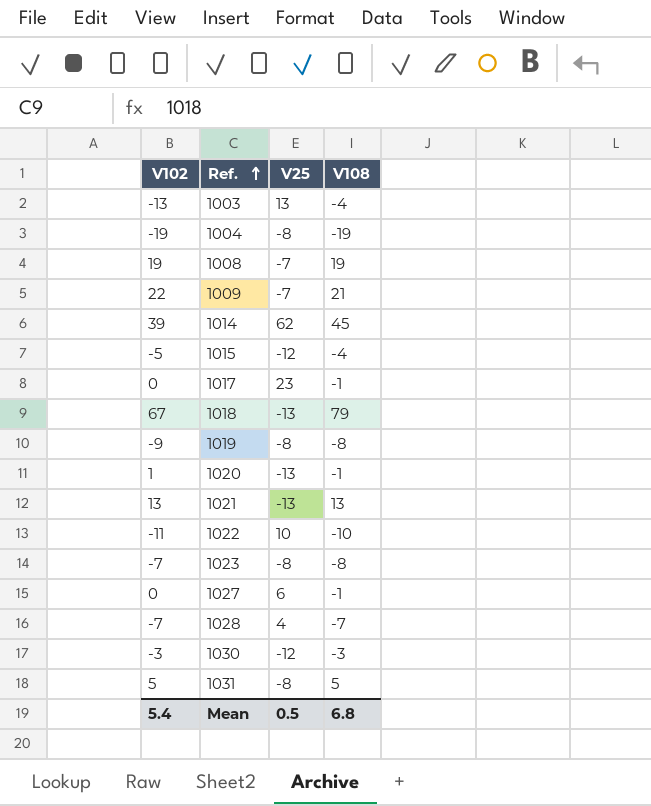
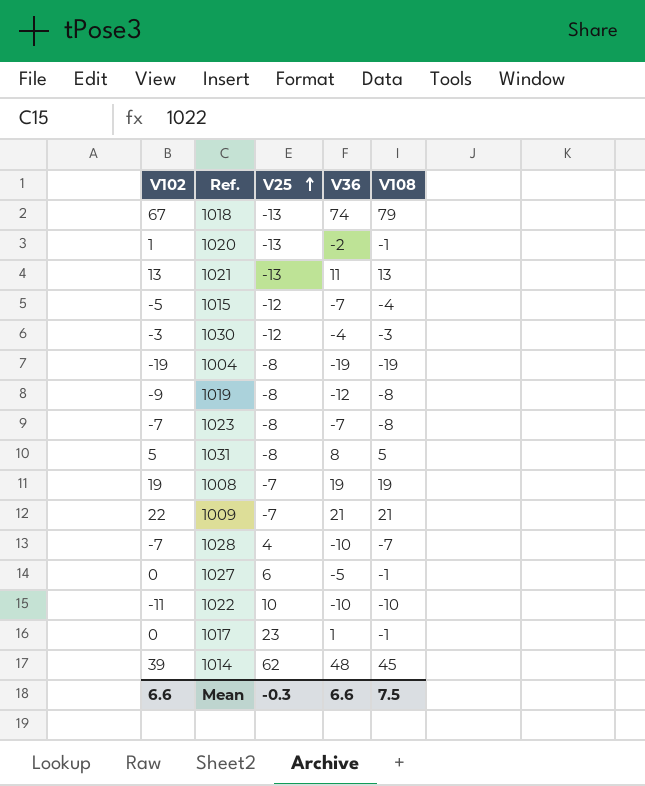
row order: Ref. ascending -> V25 ascending
column V36 | position: none -> 4
row 1003: -13 | 13 | -4 -> none
Mean | V102: 5.4 -> 6.6
Mean | V25: 0.5 -> -0.3
Mean | V108: 6.8 -> 7.5

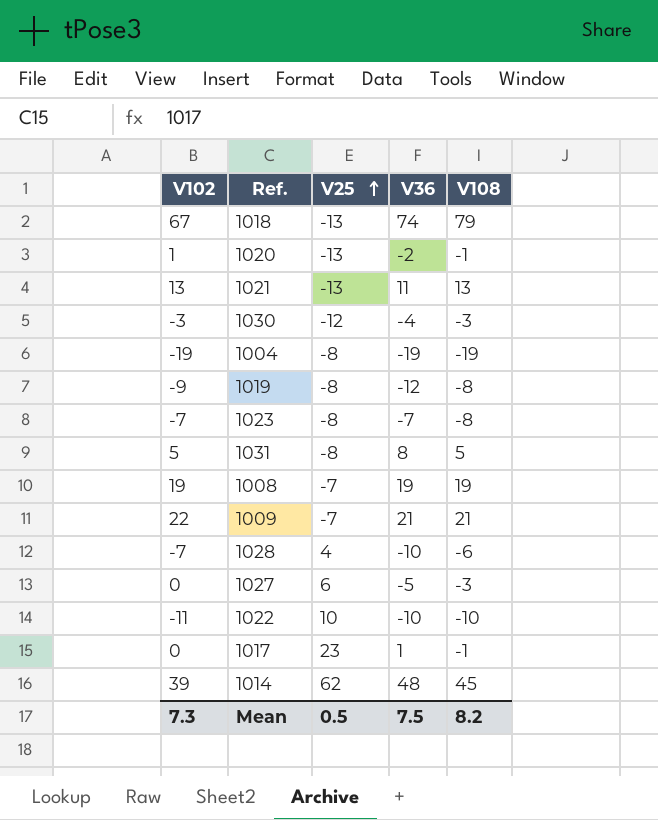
row 1015: -5 | -12 | -7 | -4 -> none
1028 | V108: -7 -> -6
1027 | V108: -1 -> -3
Mean | V102: 6.6 -> 7.3
Mean | V25: -0.3 -> 0.5
Mean | V36: 6.6 -> 7.5
Mean | V108: 7.5 -> 8.2

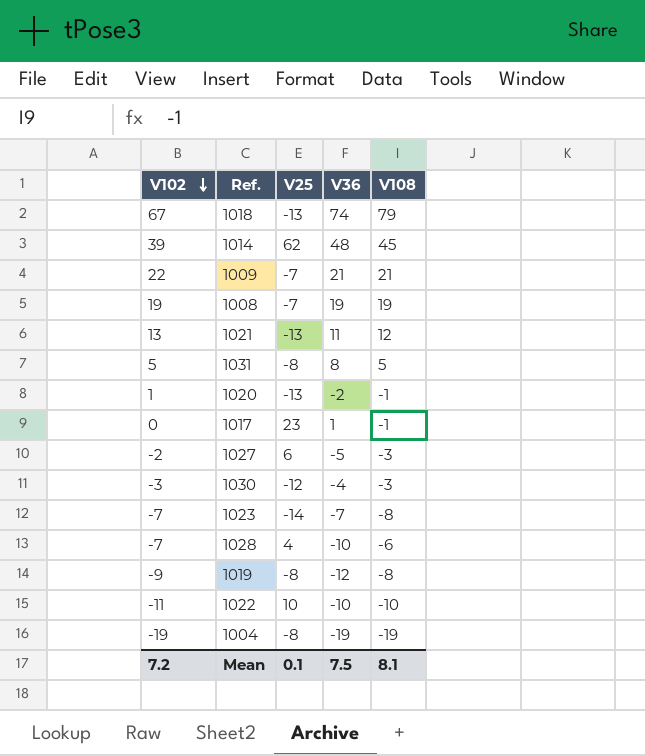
row order: V25 ascending -> V102 descending
1021 | V108: 13 -> 12
1027 | V102: 0 -> -2
1023 | V25: -8 -> -14
Mean | V102: 7.3 -> 7.2
Mean | V25: 0.5 -> 0.1
Mean | V108: 8.2 -> 8.1

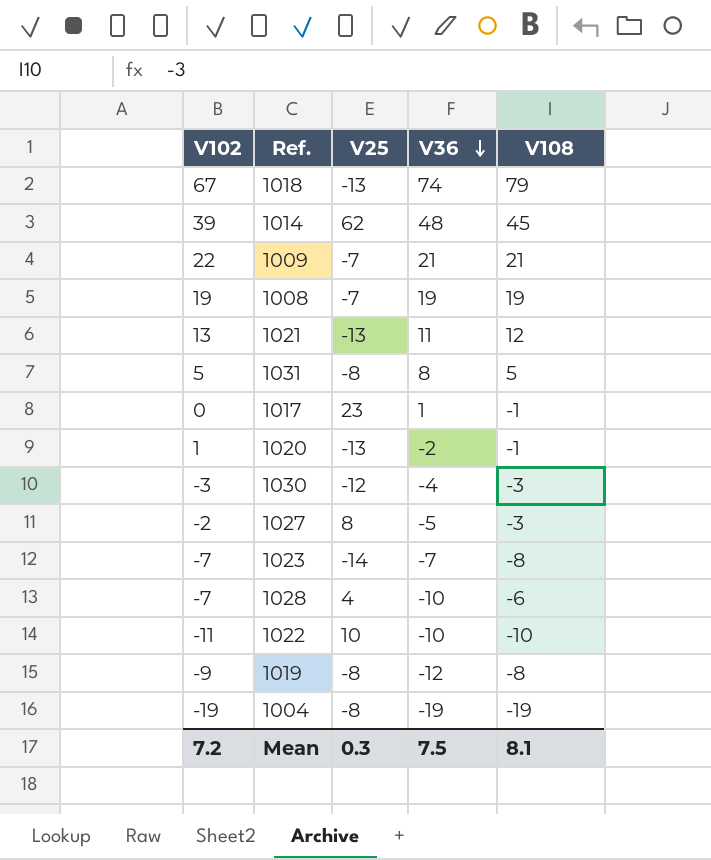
row order: V102 descending -> V36 descending
1027 | V25: 6 -> 8
Mean | V25: 0.1 -> 0.3

